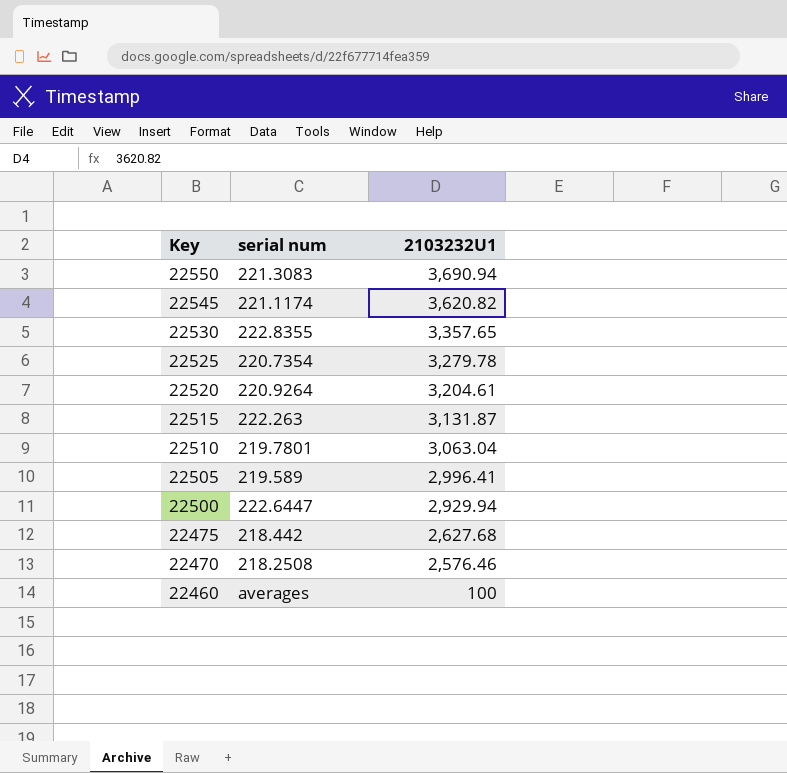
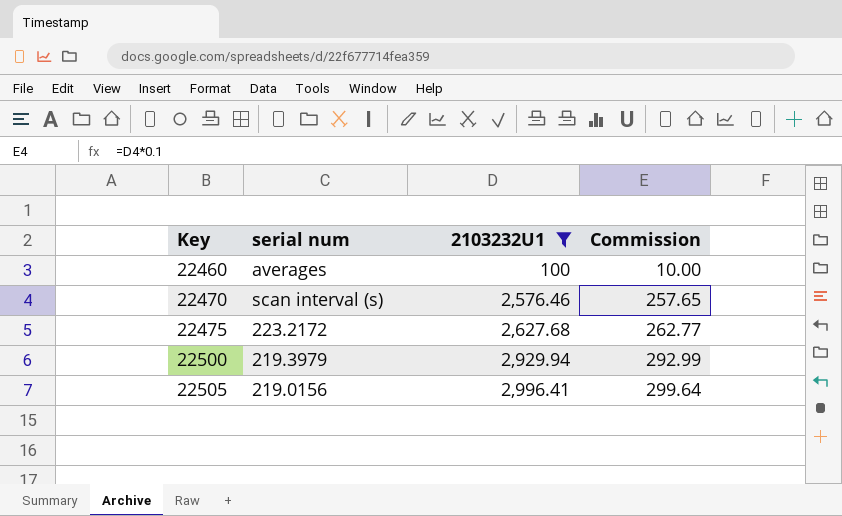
filter: none -> 2103232U1 <= 2,996.41
row order: Key descending -> Key ascending
column Commission | formula: none -> [2103232U1] * 0.1
22470 | serial num: 218.2508 -> scan interval (s)
22475 | serial num: 218.442 -> 223.2172
22500 | serial num: 222.6447 -> 219.3979
22505 | serial num: 219.589 -> 219.0156

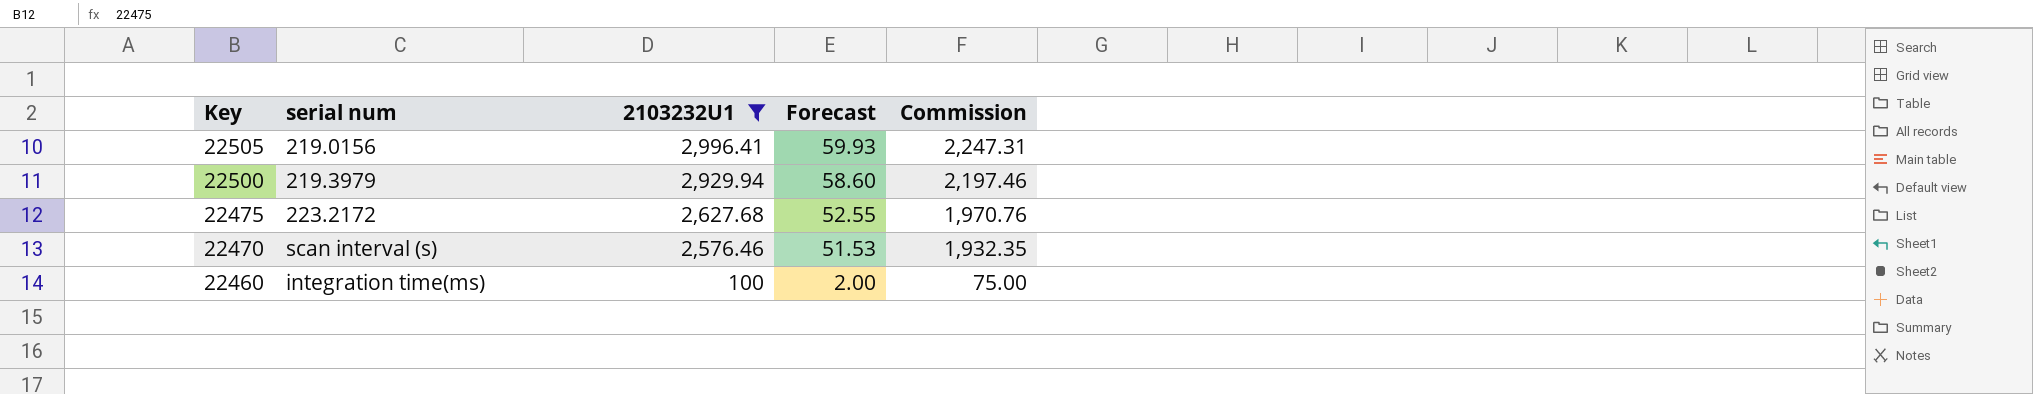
row order: Key ascending -> Key descending
column Forecast | formula: none -> [2103232U1] * 0.02
column Commission | formula: [2103232U1] * 0.1 -> [2103232U1] * 0.75
22460 | serial num: averages -> integration time(ms)

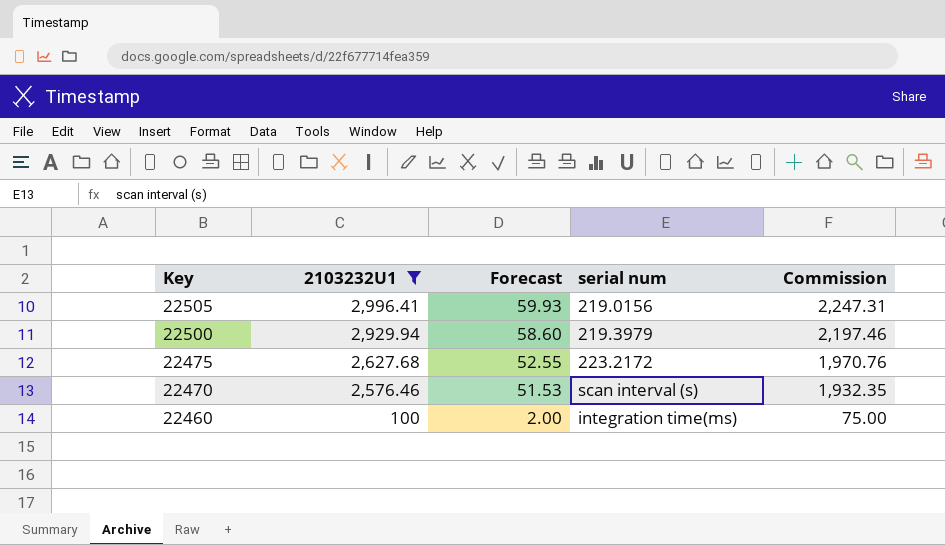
column serial num | position: 2 -> 4

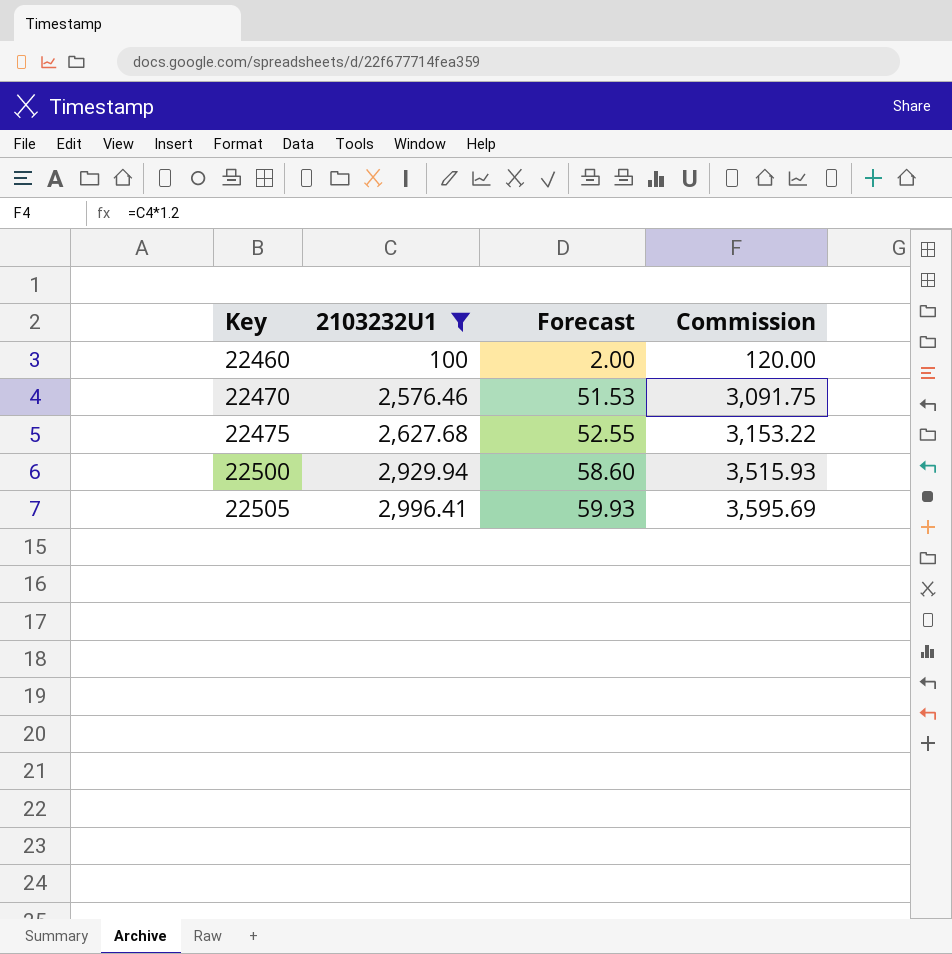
row order: Key descending -> Key ascending
column serial num | position: 4 -> none
column Commission | formula: [2103232U1] * 0.75 -> [2103232U1] * 1.2

